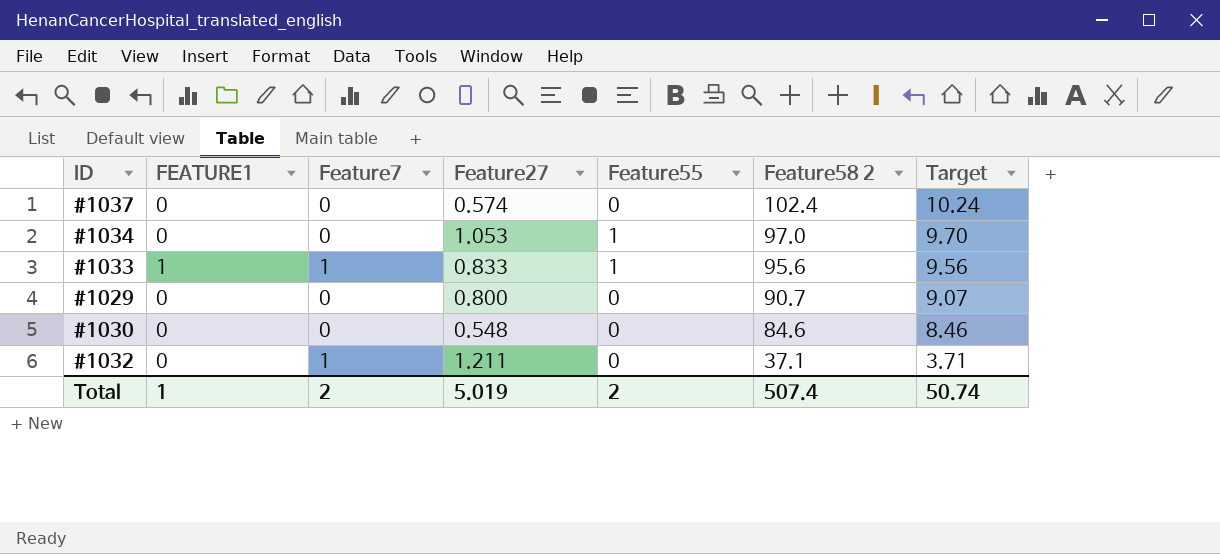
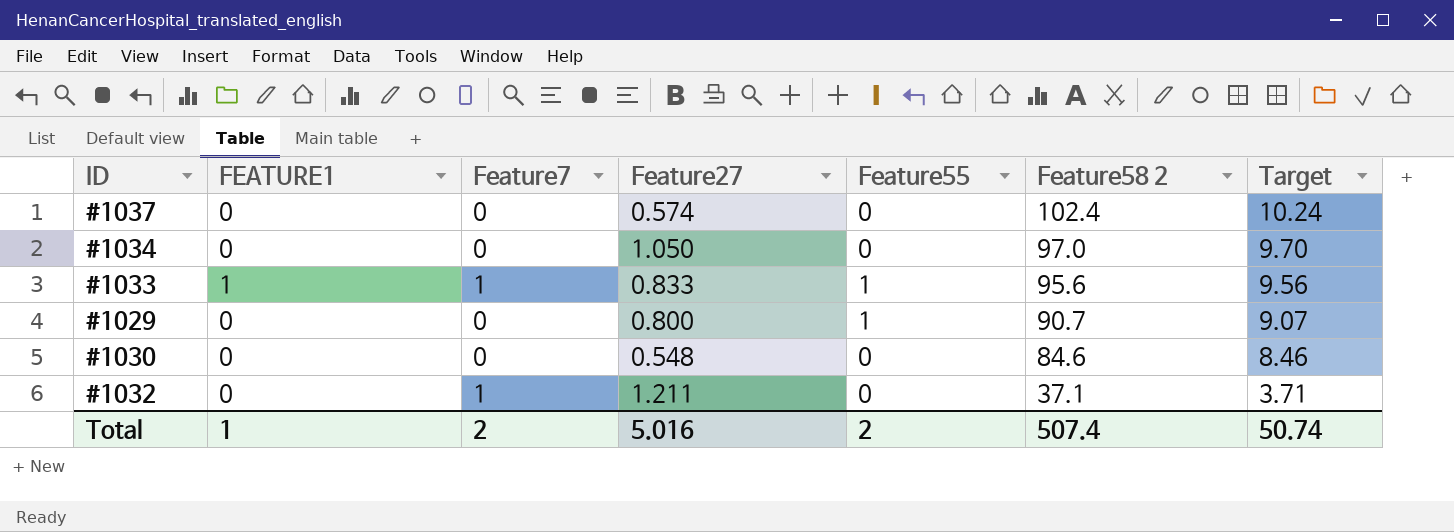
#1034 | Feature27: 1.053 -> 1.050
#1034 | Feature55: 1 -> 0
#1029 | Feature55: 0 -> 1
Total | Feature27: 5.019 -> 5.016

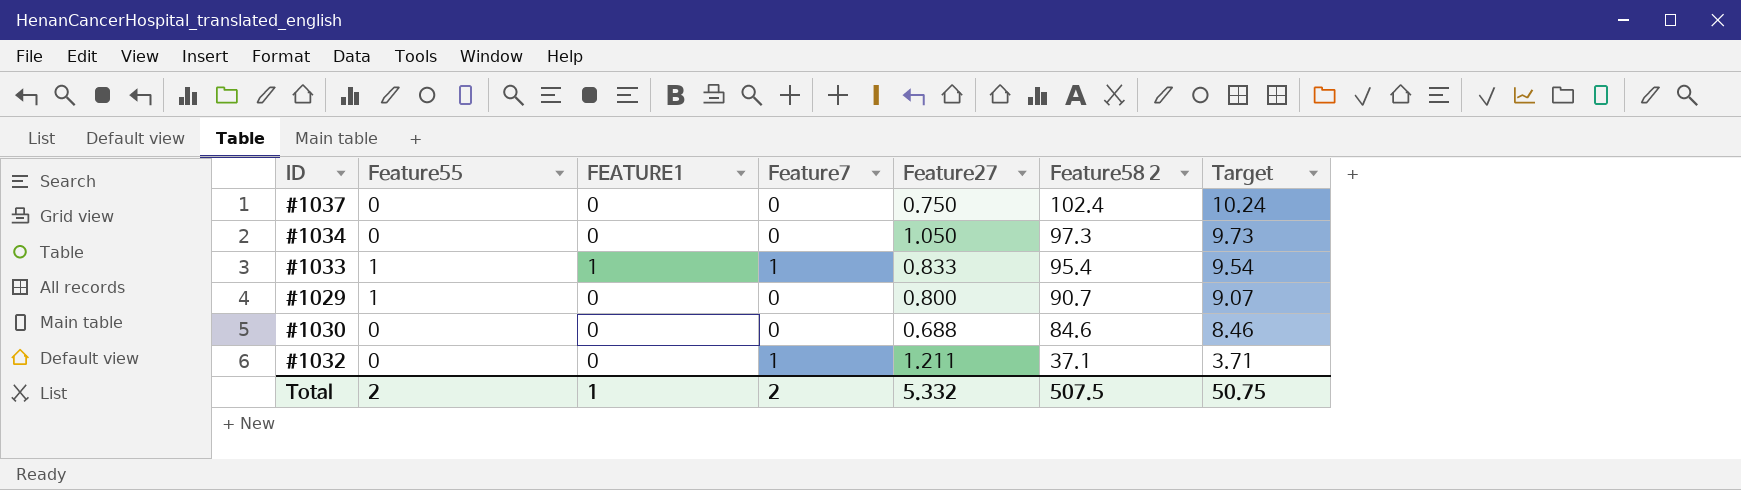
column Feature55 | position: 5 -> 2
#1037 | Feature27: 0.574 -> 0.750
#1034 | Feature58 2: 97.0 -> 97.3
#1034 | Target: 9.70 -> 9.73
#1033 | Feature58 2: 95.6 -> 95.4
#1033 | Target: 9.56 -> 9.54
#1030 | Feature27: 0.548 -> 0.688
Total | Feature27: 5.016 -> 5.332
Total | Feature58 2: 507.4 -> 507.5
Total | Target: 50.74 -> 50.75

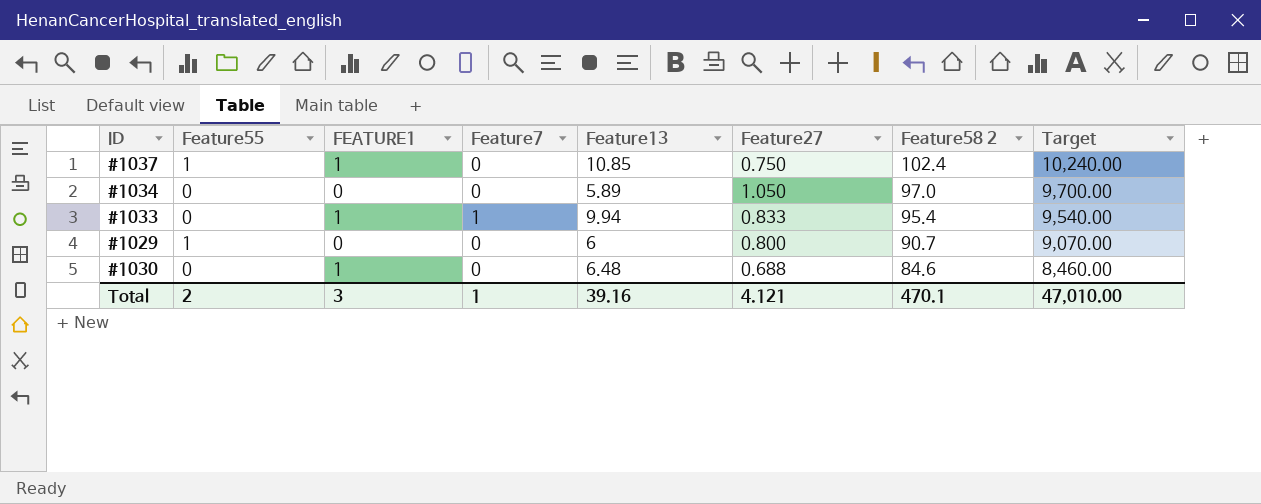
column Feature13 | position: none -> 5
column Target | formula: [Feature58 2] * 0.1 -> [Feature58 2] * 100
row #1032: 0 | 0 | 1 | 1.211 | 37.1 | 3.71 -> none
#1037 | Feature55: 0 -> 1
#1037 | FEATURE1: 0 -> 1
#1034 | Feature58 2: 97.3 -> 97.0
#1033 | Feature55: 1 -> 0
#1030 | FEATURE1: 0 -> 1
Total | FEATURE1: 1 -> 3
Total | Feature7: 2 -> 1
Total | Feature27: 5.332 -> 4.121
Total | Feature58 2: 507.5 -> 470.1
Total | Target: 50.75 -> 47,010.00

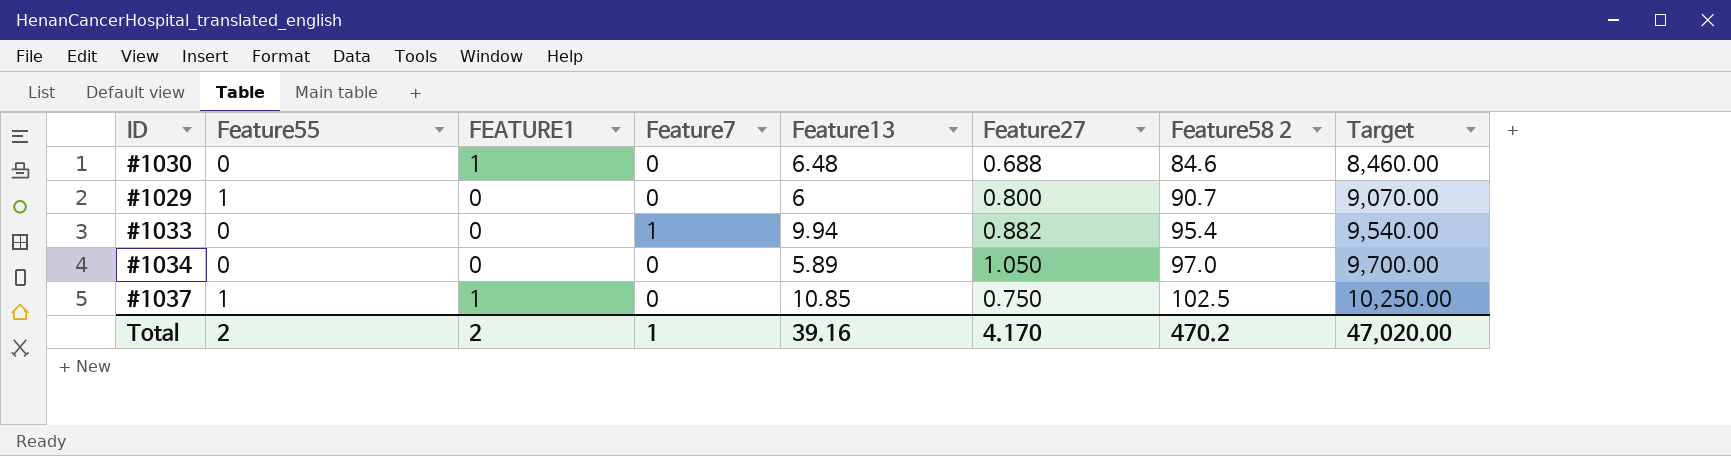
row order: Feature58 2 descending -> Feature58 2 ascending
#1033 | FEATURE1: 1 -> 0
#1033 | Feature27: 0.833 -> 0.882
#1037 | Feature58 2: 102.4 -> 102.5
#1037 | Target: 10,240.00 -> 10,250.00
Total | FEATURE1: 3 -> 2
Total | Feature27: 4.121 -> 4.170
Total | Feature58 2: 470.1 -> 470.2
Total | Target: 47,010.00 -> 47,020.00

